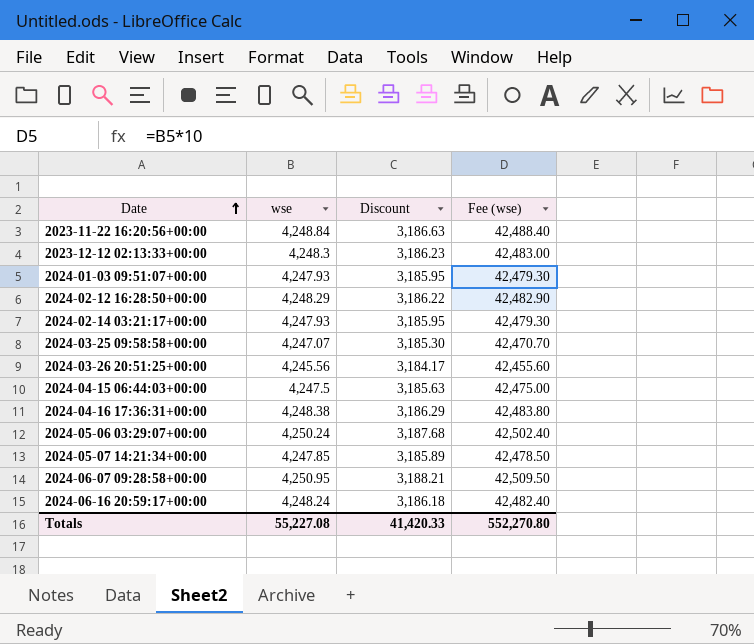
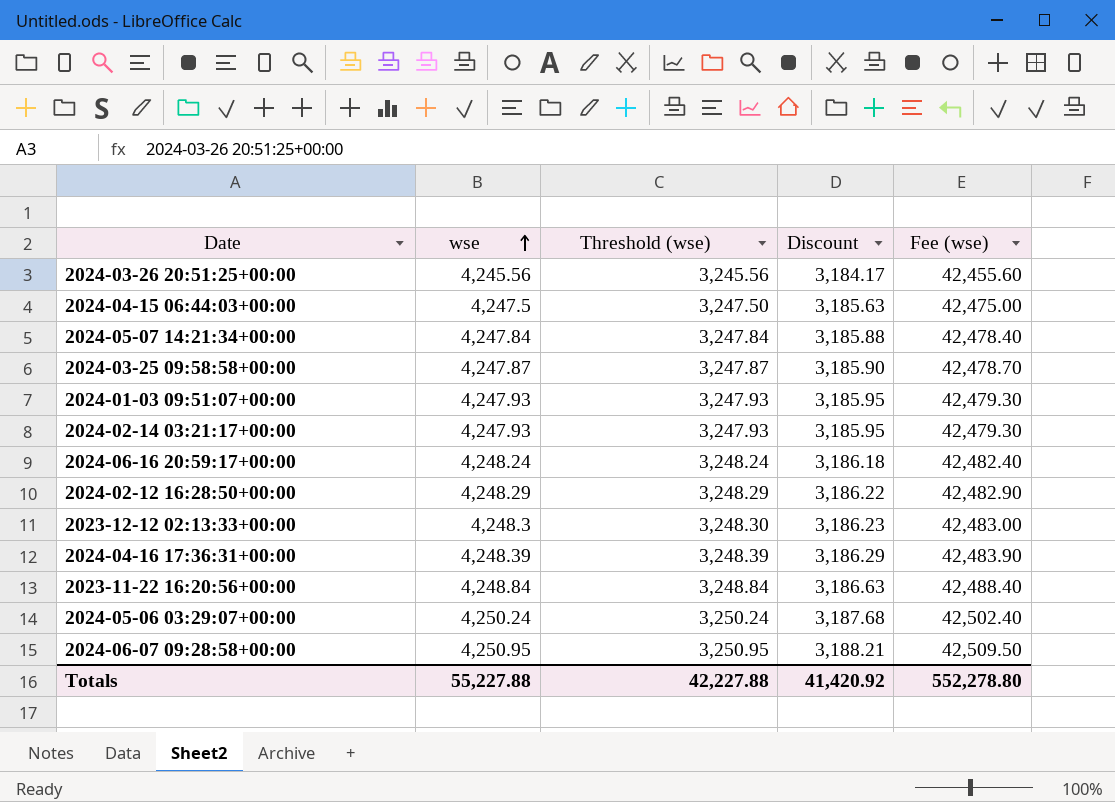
row order: Date ascending -> wse ascending
column Threshold (wse) | formula: none -> [wse] - 1000
2024-05-07 14:21:34+00:00 | wse: 4,247.85 -> 4,247.84
2024-05-07 14:21:34+00:00 | Discount: 3,185.89 -> 3,185.88
2024-05-07 14:21:34+00:00 | Fee (wse): 42,478.50 -> 42,478.40
2024-03-25 09:58:58+00:00 | wse: 4,247.07 -> 4,247.87
2024-03-25 09:58:58+00:00 | Discount: 3,185.30 -> 3,185.90
2024-03-25 09:58:58+00:00 | Fee (wse): 42,470.70 -> 42,478.70
2024-04-16 17:36:31+00:00 | wse: 4,248.38 -> 4,248.39
2024-04-16 17:36:31+00:00 | Fee (wse): 42,483.80 -> 42,483.90
Totals | wse: 55,227.08 -> 55,227.88
Totals | Discount: 41,420.33 -> 41,420.92
Totals | Fee (wse): 552,270.80 -> 552,278.80

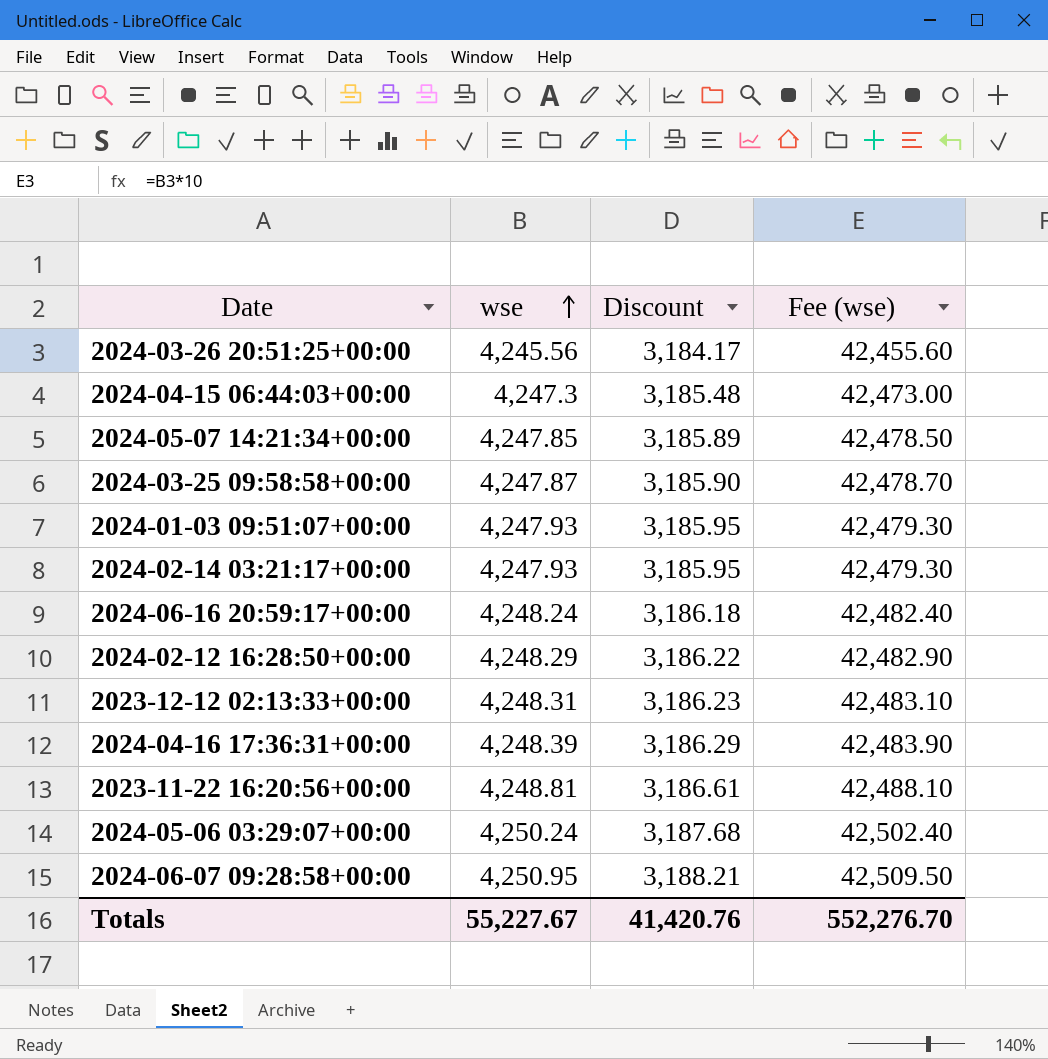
column Threshold (wse) | formula: [wse] - 1000 -> none
2024-04-15 06:44:03+00:00 | wse: 4,247.5 -> 4,247.3
2024-04-15 06:44:03+00:00 | Discount: 3,185.63 -> 3,185.48
2024-04-15 06:44:03+00:00 | Fee (wse): 42,475.00 -> 42,473.00
2024-05-07 14:21:34+00:00 | wse: 4,247.84 -> 4,247.85
2024-05-07 14:21:34+00:00 | Discount: 3,185.88 -> 3,185.89
2024-05-07 14:21:34+00:00 | Fee (wse): 42,478.40 -> 42,478.50
2023-12-12 02:13:33+00:00 | wse: 4,248.3 -> 4,248.31
2023-12-12 02:13:33+00:00 | Fee (wse): 42,483.00 -> 42,483.10
2023-11-22 16:20:56+00:00 | wse: 4,248.84 -> 4,248.81
2023-11-22 16:20:56+00:00 | Discount: 3,186.63 -> 3,186.61
2023-11-22 16:20:56+00:00 | Fee (wse): 42,488.40 -> 42,488.10
Totals | wse: 55,227.88 -> 55,227.67
Totals | Discount: 41,420.92 -> 41,420.76
Totals | Fee (wse): 552,278.80 -> 552,276.70

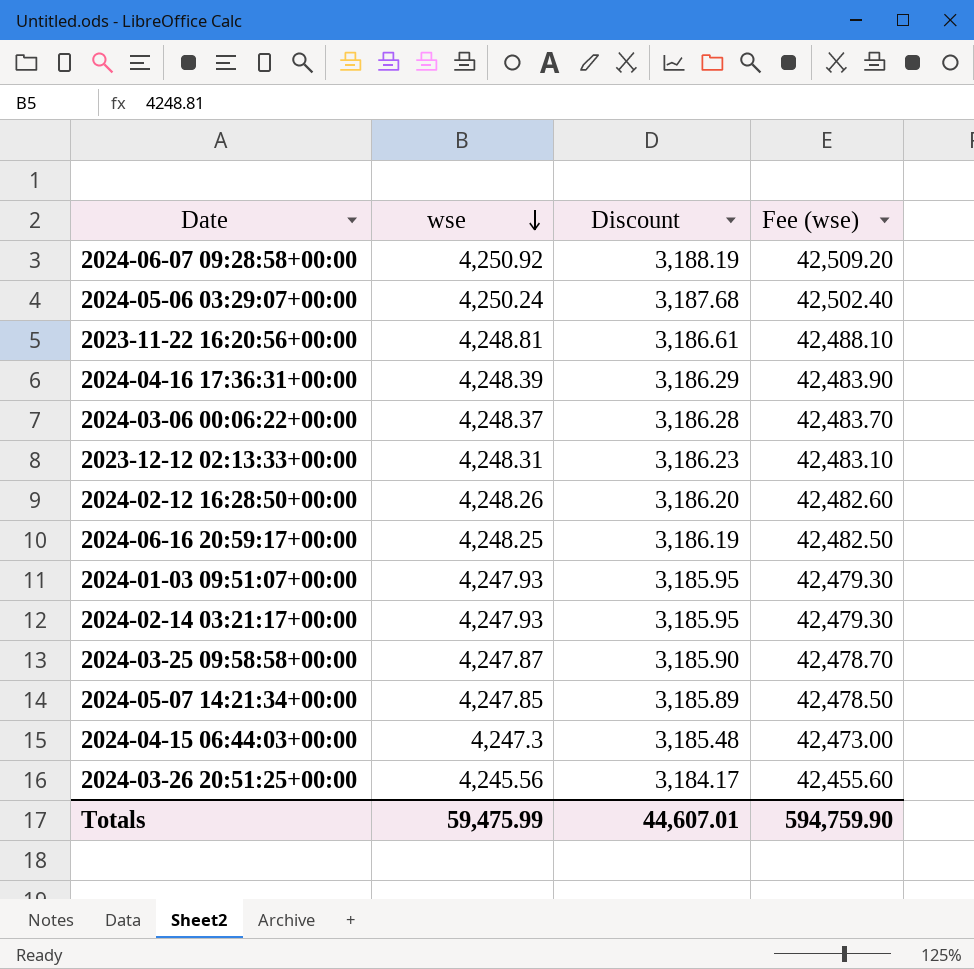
row order: wse ascending -> wse descending
2024-06-07 09:28:58+00:00 | wse: 4,250.95 -> 4,250.92
2024-06-07 09:28:58+00:00 | Discount: 3,188.21 -> 3,188.19
2024-06-07 09:28:58+00:00 | Fee (wse): 42,509.50 -> 42,509.20
row 2024-03-06 00:06:22+00:00: none -> 4,248.37 | 3,186.28 | 42,483.70
2024-02-12 16:28:50+00:00 | wse: 4,248.29 -> 4,248.26
2024-02-12 16:28:50+00:00 | Discount: 3,186.22 -> 3,186.20
2024-02-12 16:28:50+00:00 | Fee (wse): 42,482.90 -> 42,482.60
2024-06-16 20:59:17+00:00 | wse: 4,248.24 -> 4,248.25
2024-06-16 20:59:17+00:00 | Discount: 3,186.18 -> 3,186.19
2024-06-16 20:59:17+00:00 | Fee (wse): 42,482.40 -> 42,482.50
Totals | wse: 55,227.67 -> 59,475.99
Totals | Discount: 41,420.76 -> 44,607.01
Totals | Fee (wse): 552,276.70 -> 594,759.90

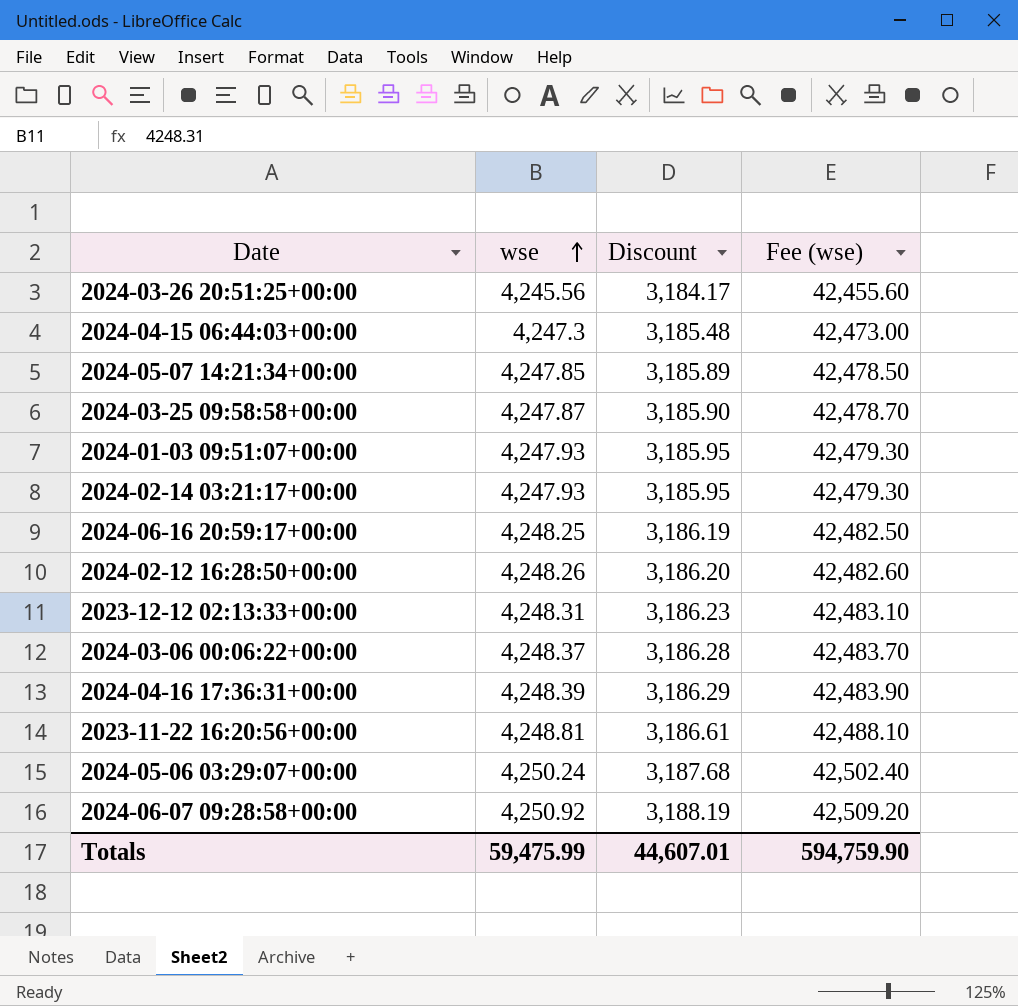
row order: wse descending -> wse ascending

